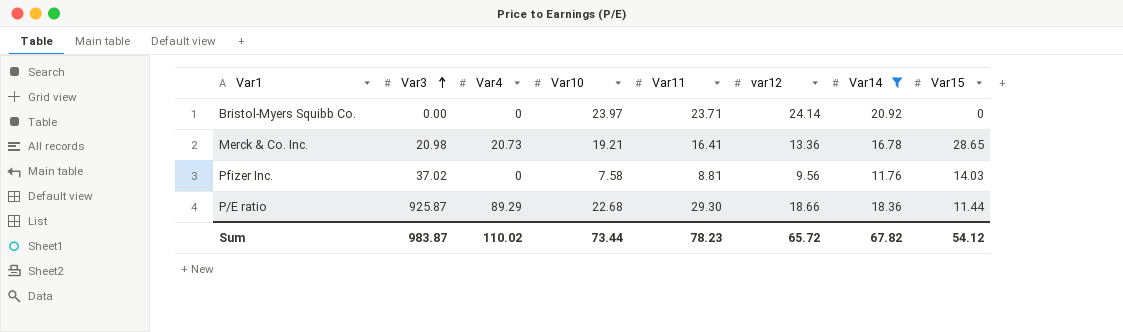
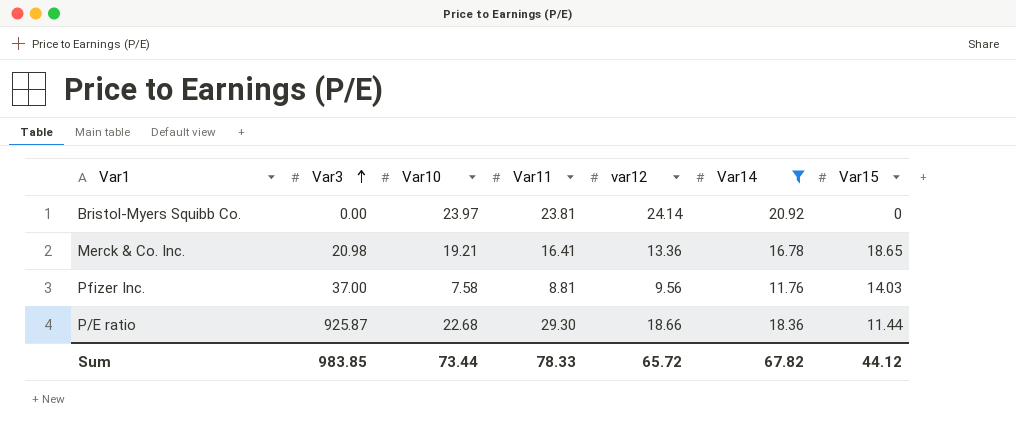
column Var4 | position: 3 -> none
Bristol-Myers Squibb Co. | Var11: 23.71 -> 23.81
Merck & Co. Inc. | Var15: 28.65 -> 18.65
Pfizer Inc. | Var3: 37.02 -> 37.00
Sum | Var3: 983.87 -> 983.85
Sum | Var11: 78.23 -> 78.33
Sum | Var15: 54.12 -> 44.12

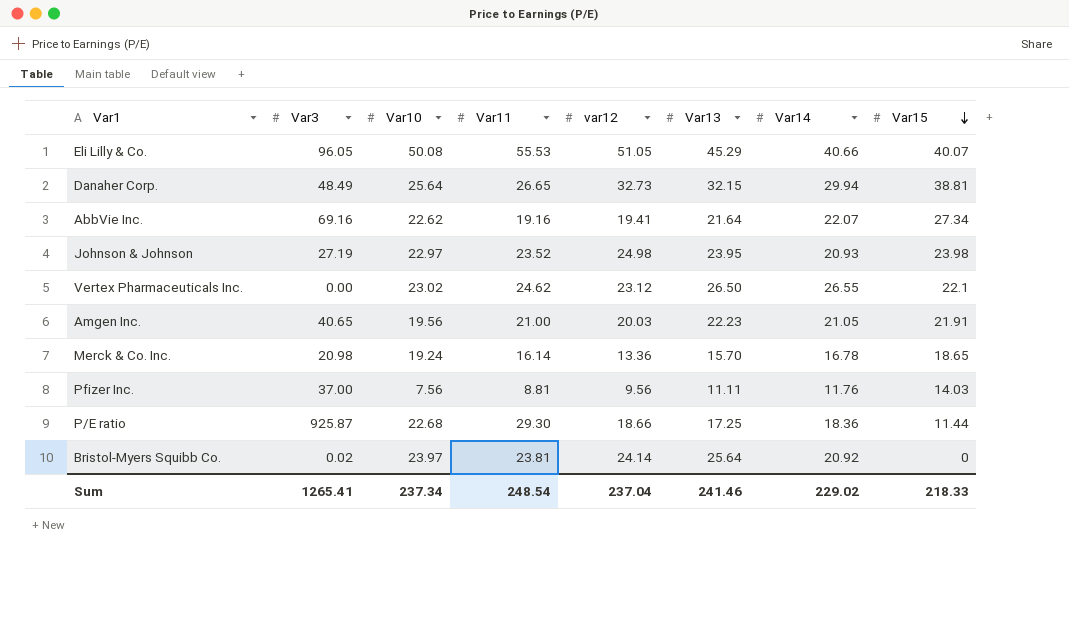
filter: Var14 <= 20.92 -> none
row order: Var3 ascending -> Var15 descending
column Var13 | position: none -> 6
Merck & Co. Inc. | Var10: 19.21 -> 19.24
Merck & Co. Inc. | Var11: 16.41 -> 16.14
Pfizer Inc. | Var10: 7.58 -> 7.56
Bristol-Myers Squibb Co. | Var3: 0.00 -> 0.02
Sum | Var3: 983.85 -> 1265.41
Sum | Var10: 73.44 -> 237.34
Sum | Var11: 78.33 -> 248.54
Sum | var12: 65.72 -> 237.04
Sum | Var14: 67.82 -> 229.02
Sum | Var15: 44.12 -> 218.33

